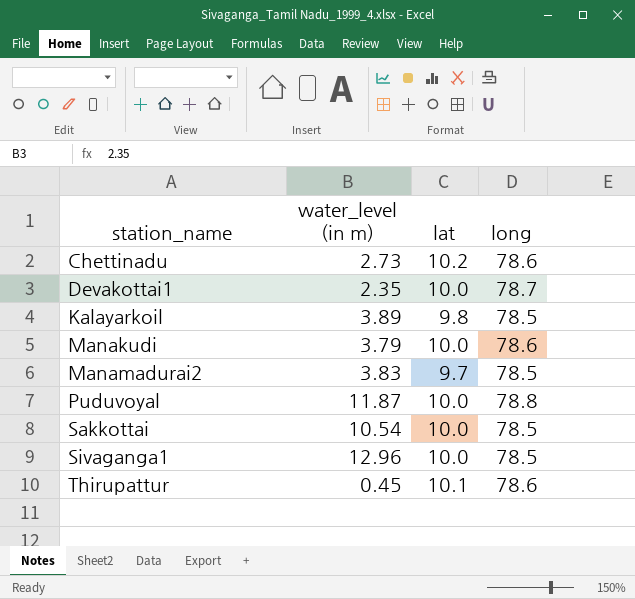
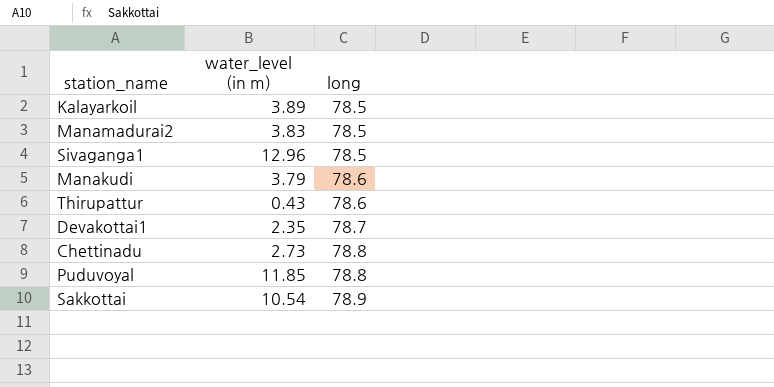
row order: station_name ascending -> long ascending
column lat | position: 3 -> none
Thirupattur | water_level (in m): 0.45 -> 0.43
Chettinadu | long: 78.6 -> 78.8
Puduvoyal | water_level (in m): 11.87 -> 11.85
Sakkottai | long: 78.5 -> 78.9

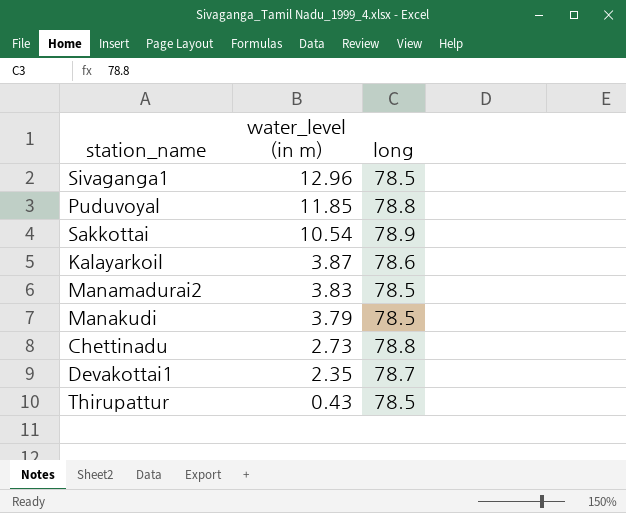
row order: long ascending -> water_level (in m) descending
Kalayarkoil | water_level (in m): 3.89 -> 3.87
Kalayarkoil | long: 78.5 -> 78.6
Manakudi | long: 78.6 -> 78.5
Thirupattur | long: 78.6 -> 78.5

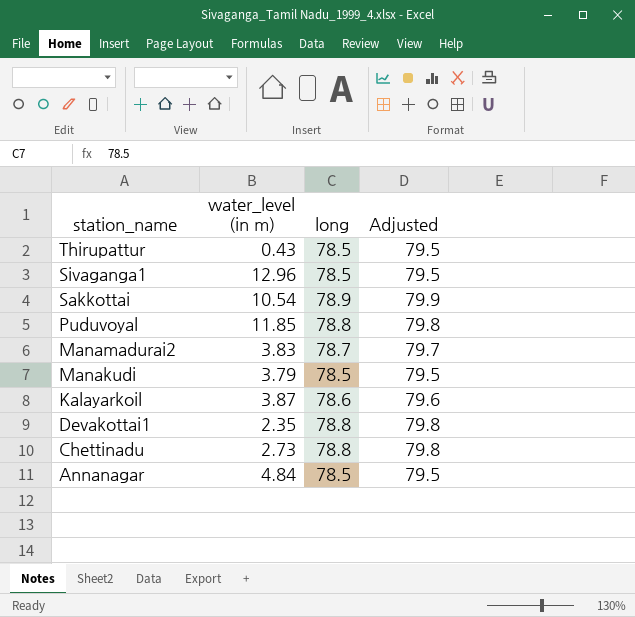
row order: water_level (in m) descending -> station_name descending
column Adjusted | formula: none -> [long] + 1
Manamadurai2 | long: 78.5 -> 78.7
Devakottai1 | long: 78.7 -> 78.8
row Annanagar: none -> 4.84 | 78.5 | 79.5

